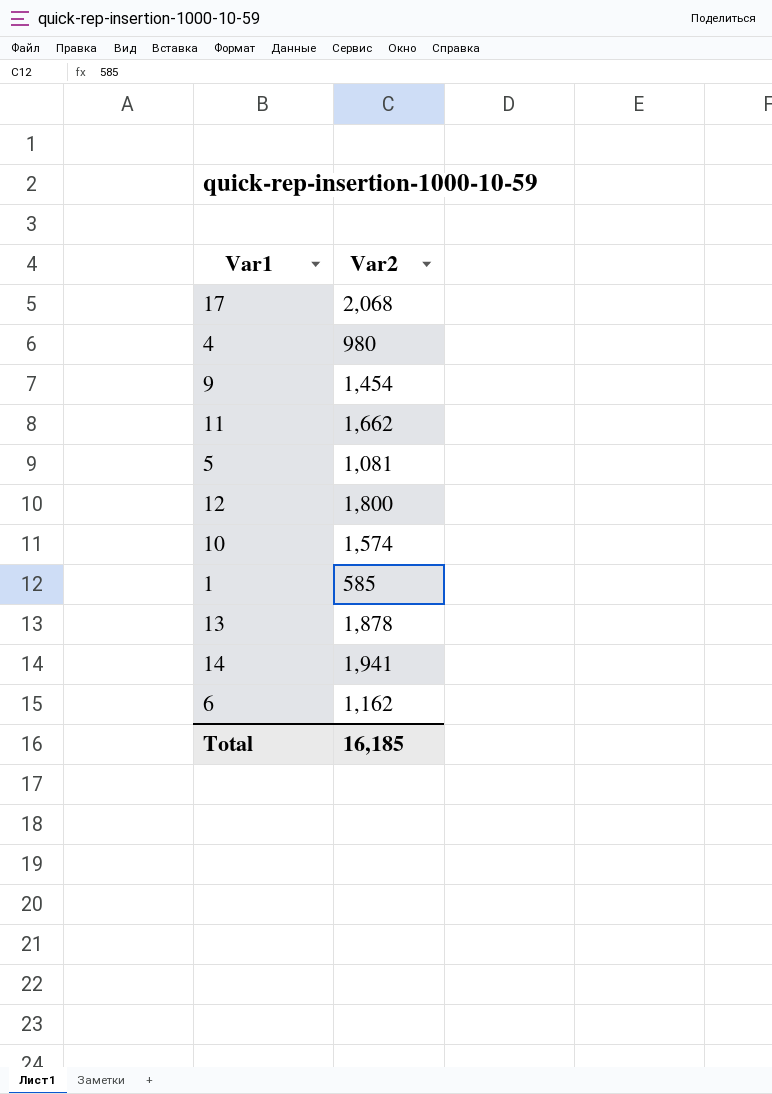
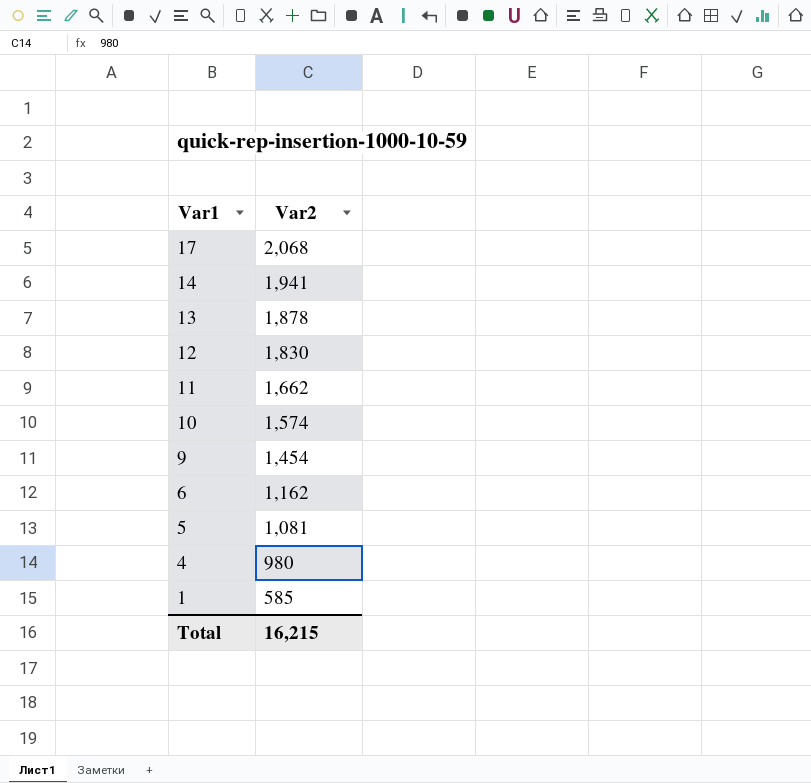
row order: none -> Var1 descending
12 | Var2: 1,800 -> 1,830
Total | Var2: 16,185 -> 16,215

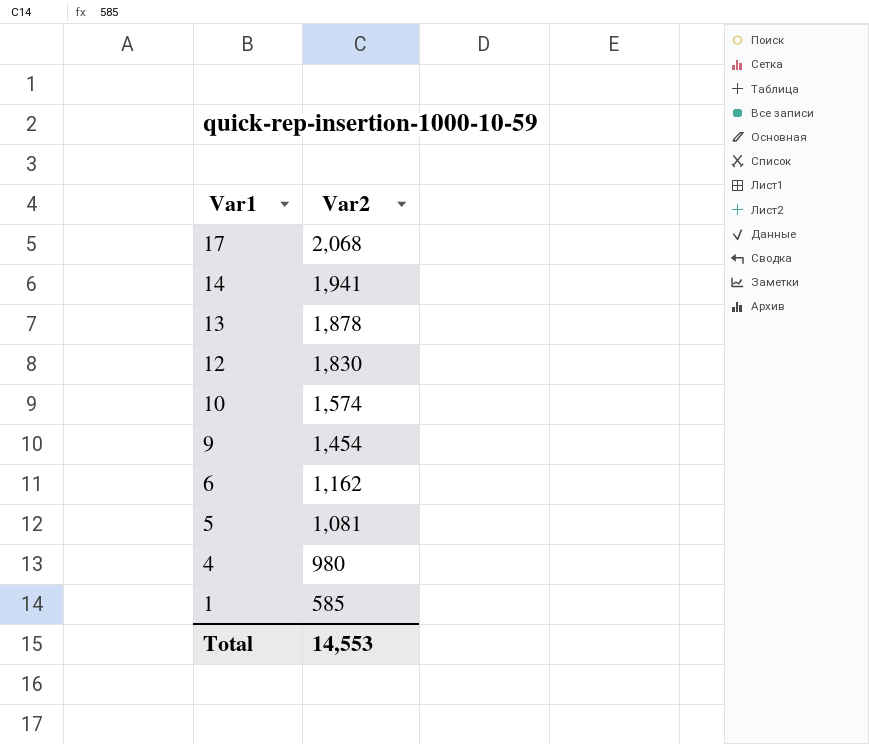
row 11: 1,662 -> none
Total | Var2: 16,215 -> 14,553

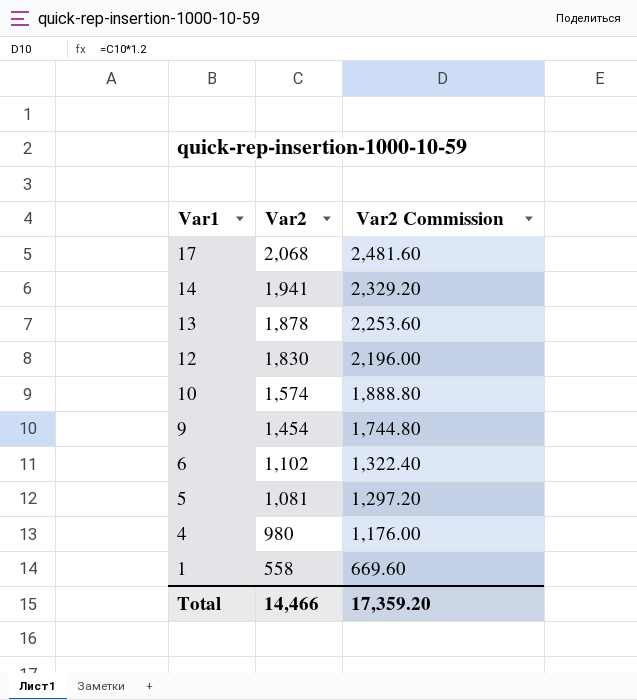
column Var2 Commission | formula: none -> [Var2] * 1.2
6 | Var2: 1,162 -> 1,102
1 | Var2: 585 -> 558
Total | Var2: 14,553 -> 14,466

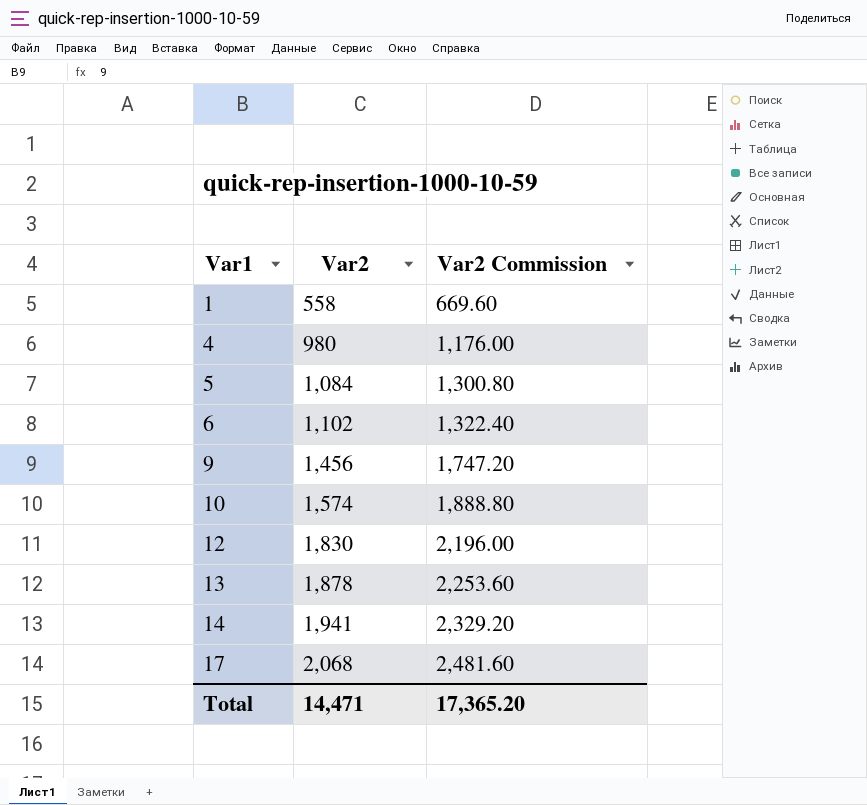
row order: Var1 descending -> Var1 ascending
5 | Var2: 1,081 -> 1,084
5 | Var2 Commission: 1,297.20 -> 1,300.80
9 | Var2: 1,454 -> 1,456
9 | Var2 Commission: 1,744.80 -> 1,747.20
Total | Var2: 14,466 -> 14,471
Total | Var2 Commission: 17,359.20 -> 17,365.20

